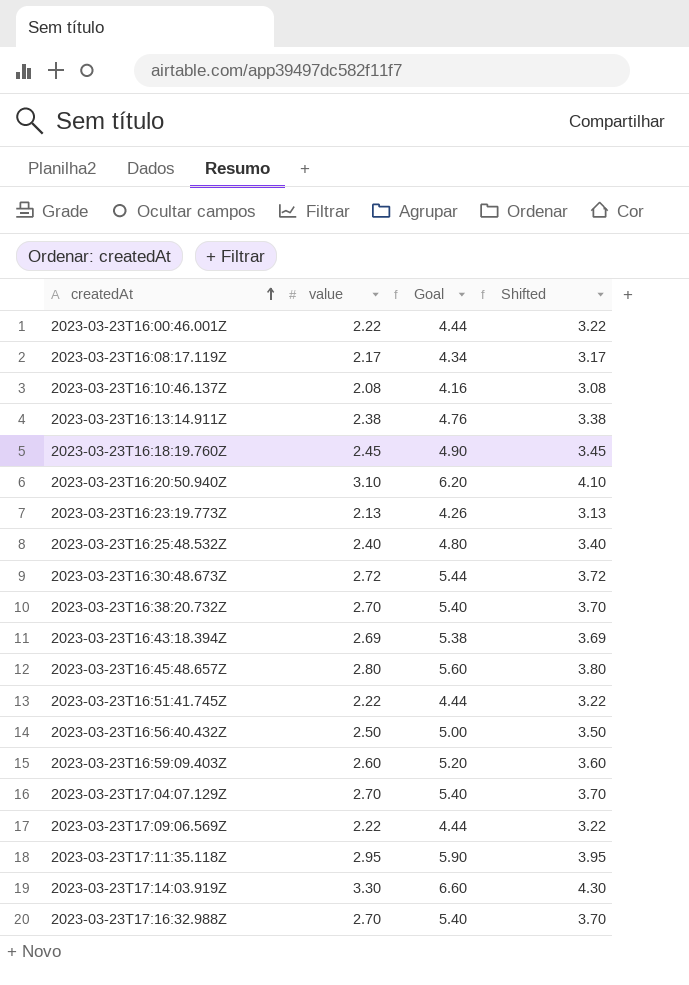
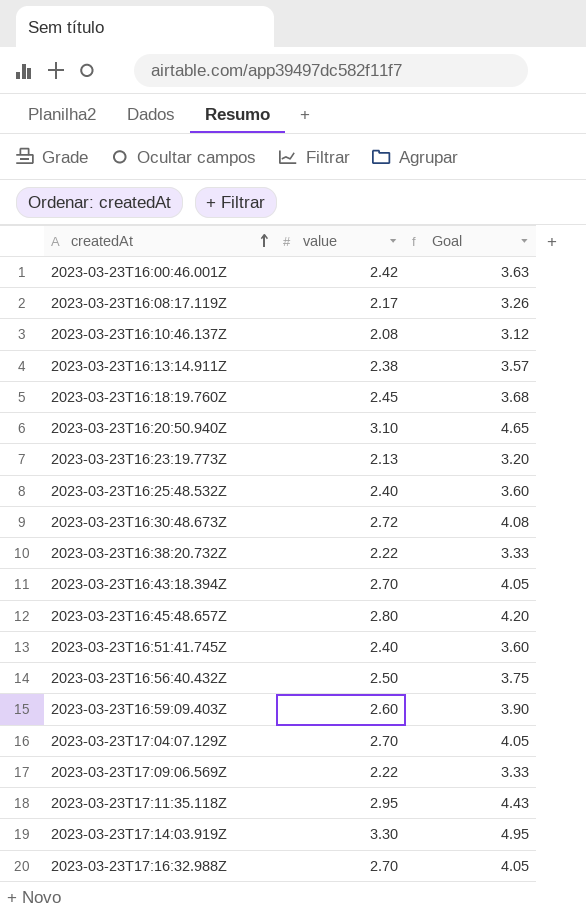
column Shifted | formula: [value] + 1 -> none
column Goal | formula: [value] * 2 -> [value] * 1.5
2023-03-23T16:00:46.001Z | value: 2.22 -> 2.42
2023-03-23T16:38:20.732Z | value: 2.70 -> 2.22
2023-03-23T16:43:18.394Z | value: 2.69 -> 2.70
2023-03-23T16:51:41.745Z | value: 2.22 -> 2.40

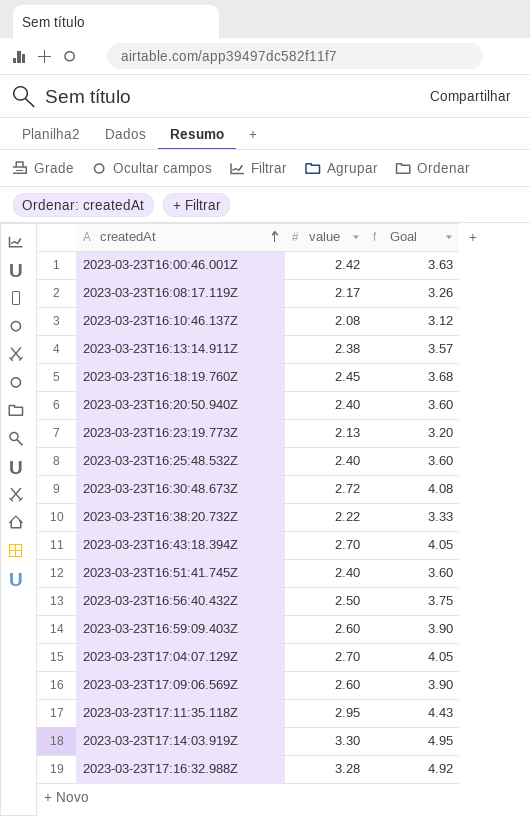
row 2023-03-23T16:45:48.657Z: 2.80 | 4.20 -> none
2023-03-23T16:20:50.940Z | value: 3.10 -> 2.40
2023-03-23T16:20:50.940Z | Goal: 4.65 -> 3.60
2023-03-23T17:09:06.569Z | value: 2.22 -> 2.60
2023-03-23T17:09:06.569Z | Goal: 3.33 -> 3.90
2023-03-23T17:16:32.988Z | value: 2.70 -> 3.28
2023-03-23T17:16:32.988Z | Goal: 4.05 -> 4.92

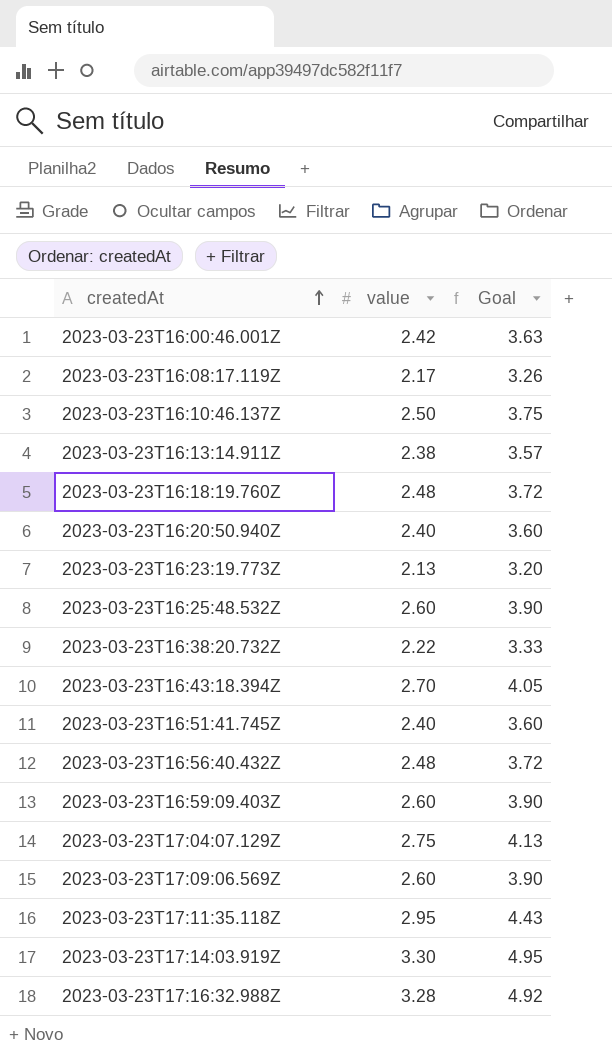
row 2023-03-23T16:30:48.673Z: 2.72 | 4.08 -> none
2023-03-23T16:10:46.137Z | value: 2.08 -> 2.50
2023-03-23T16:10:46.137Z | Goal: 3.12 -> 3.75
2023-03-23T16:18:19.760Z | value: 2.45 -> 2.48
2023-03-23T16:18:19.760Z | Goal: 3.68 -> 3.72
2023-03-23T16:25:48.532Z | value: 2.40 -> 2.60
2023-03-23T16:25:48.532Z | Goal: 3.60 -> 3.90
2023-03-23T16:56:40.432Z | value: 2.50 -> 2.48
2023-03-23T16:56:40.432Z | Goal: 3.75 -> 3.72
2023-03-23T17:04:07.129Z | value: 2.70 -> 2.75
2023-03-23T17:04:07.129Z | Goal: 4.05 -> 4.13

